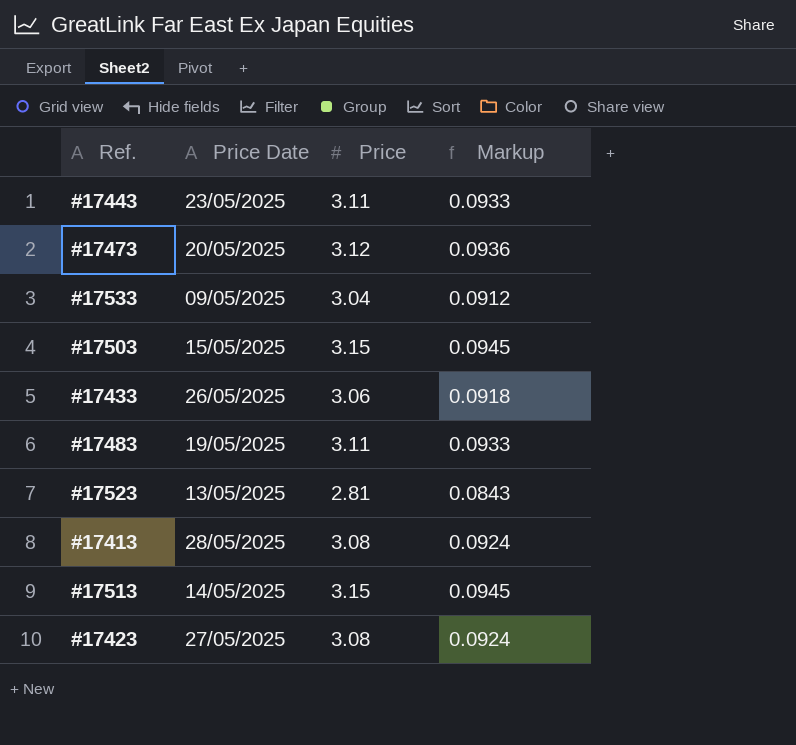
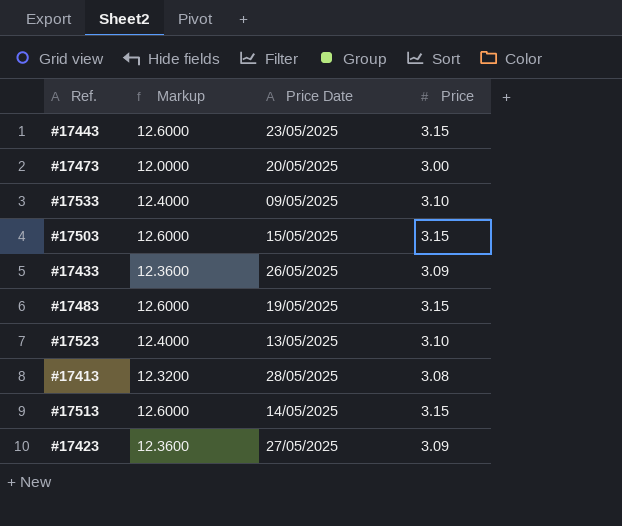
column Markup | formula: [Price] * 0.03 -> [Price] * 4
column Markup | position: 4 -> 2
#17443 | Price: 3.11 -> 3.15
#17473 | Price: 3.12 -> 3.00
#17533 | Price: 3.04 -> 3.10
#17433 | Price: 3.06 -> 3.09
#17483 | Price: 3.11 -> 3.15
#17523 | Price: 2.81 -> 3.10
#17423 | Price: 3.08 -> 3.09

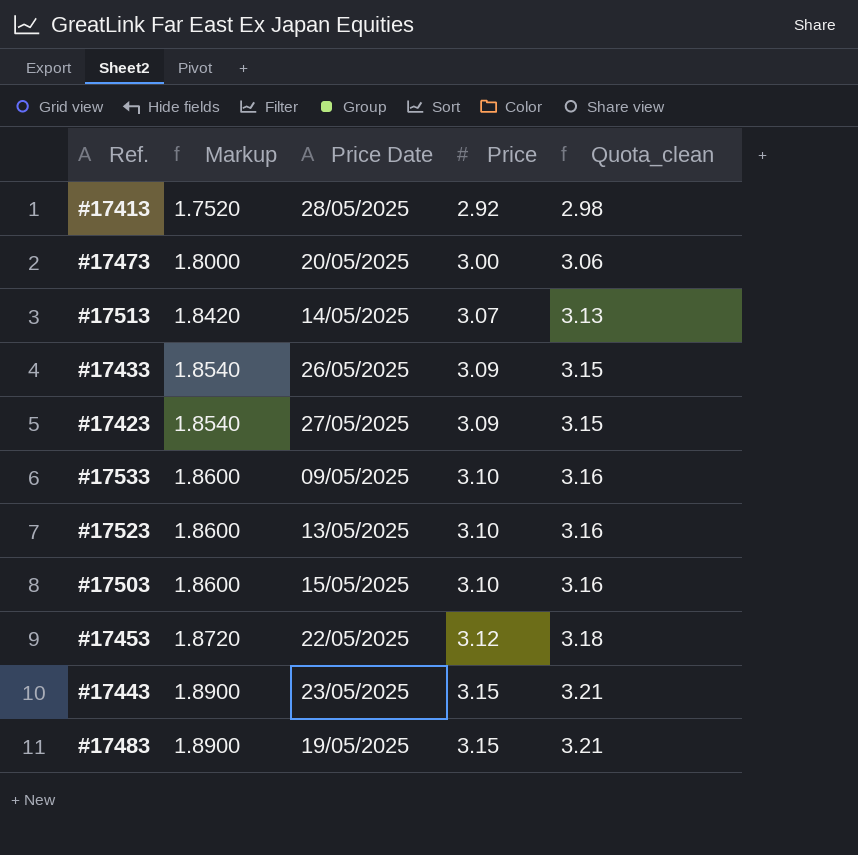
row order: none -> Markup ascending
column Markup | formula: [Price] * 4 -> [Price] * 0.6
column Quota_clean | formula: none -> [Price] * 1.02
#17413 | Price: 3.08 -> 2.92
#17513 | Price: 3.15 -> 3.07
#17503 | Price: 3.15 -> 3.10
row #17453: none -> 1.8720 | 22/05/2025 | 3.12 | 3.18

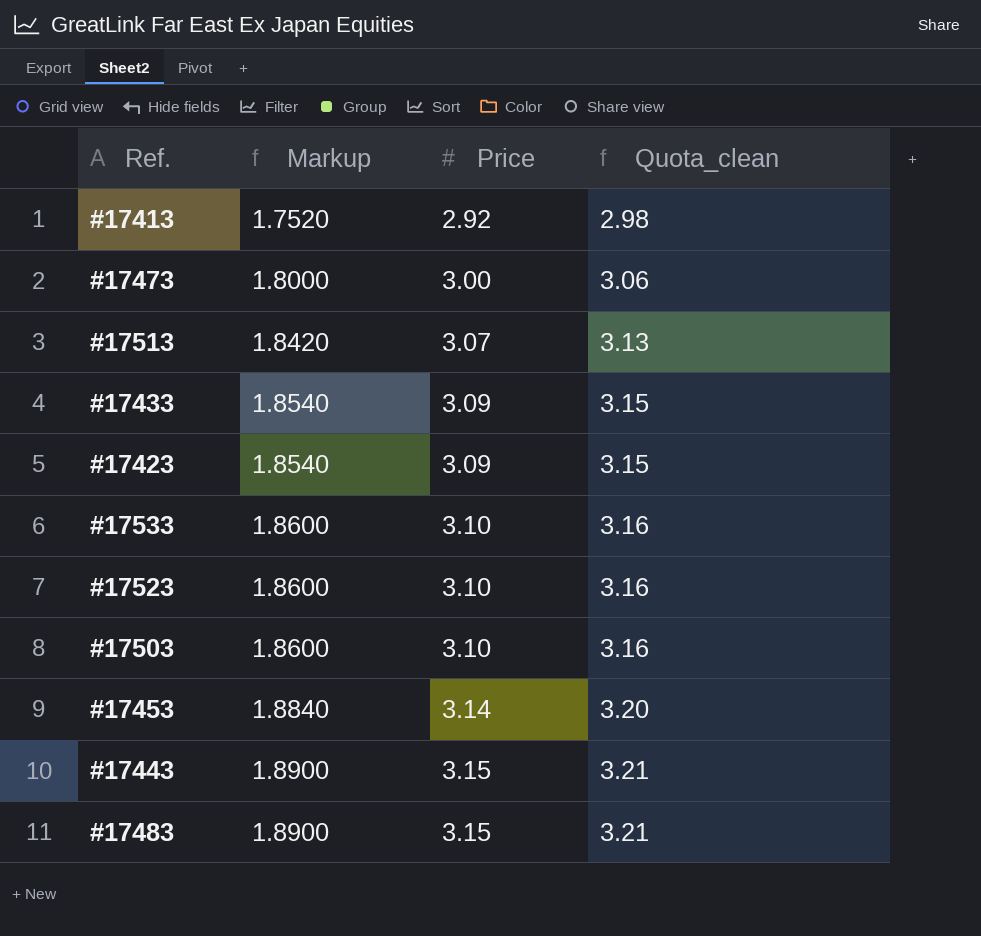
column Price Date | position: 3 -> none
#17453 | Markup: 1.8720 -> 1.8840
#17453 | Price: 3.12 -> 3.14
#17453 | Quota_clean: 3.18 -> 3.20

